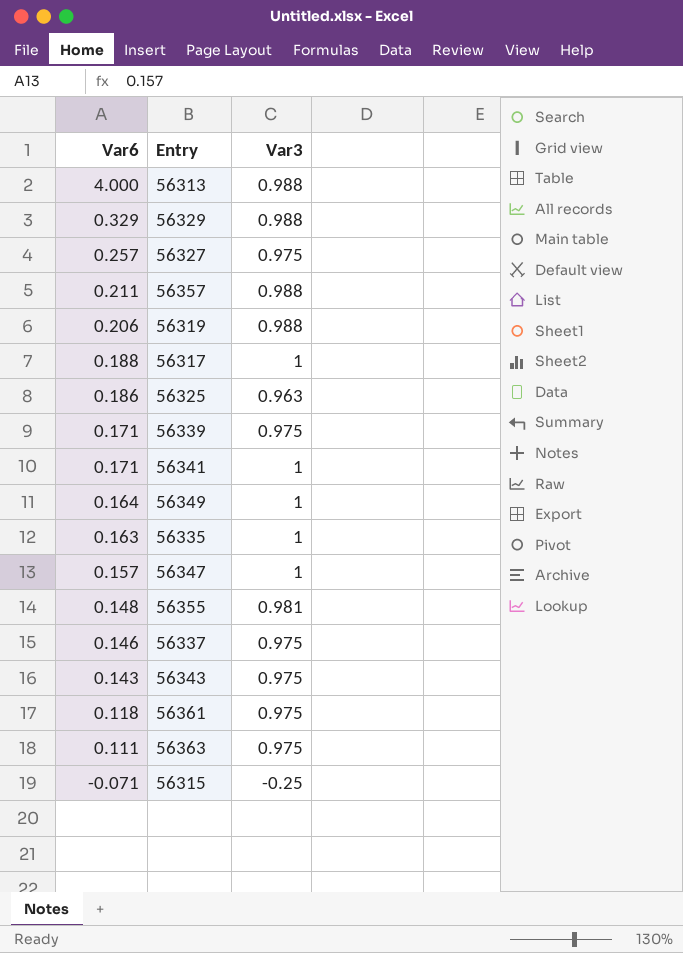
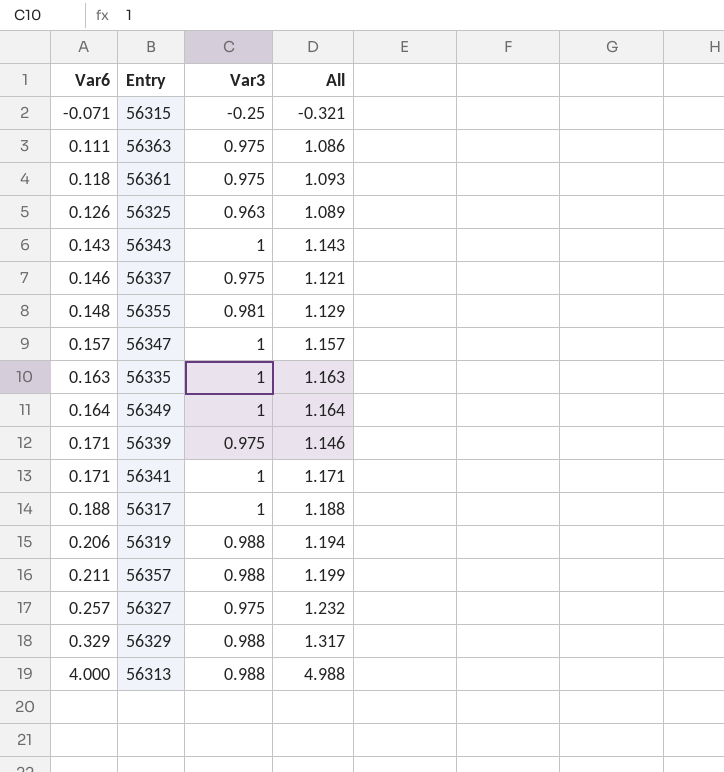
row order: Var6 descending -> Var6 ascending
column All | formula: none -> [Var6] + [Var3]
56325 | Var6: 0.186 -> 0.126
56343 | Var3: 0.975 -> 1

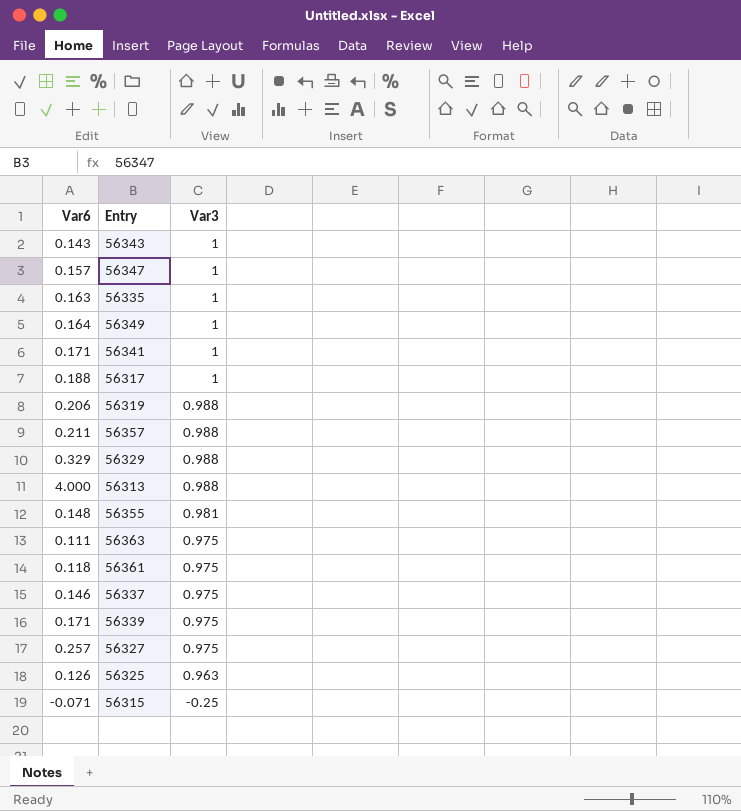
row order: Var6 ascending -> Var3 descending
column All | formula: [Var6] + [Var3] -> none

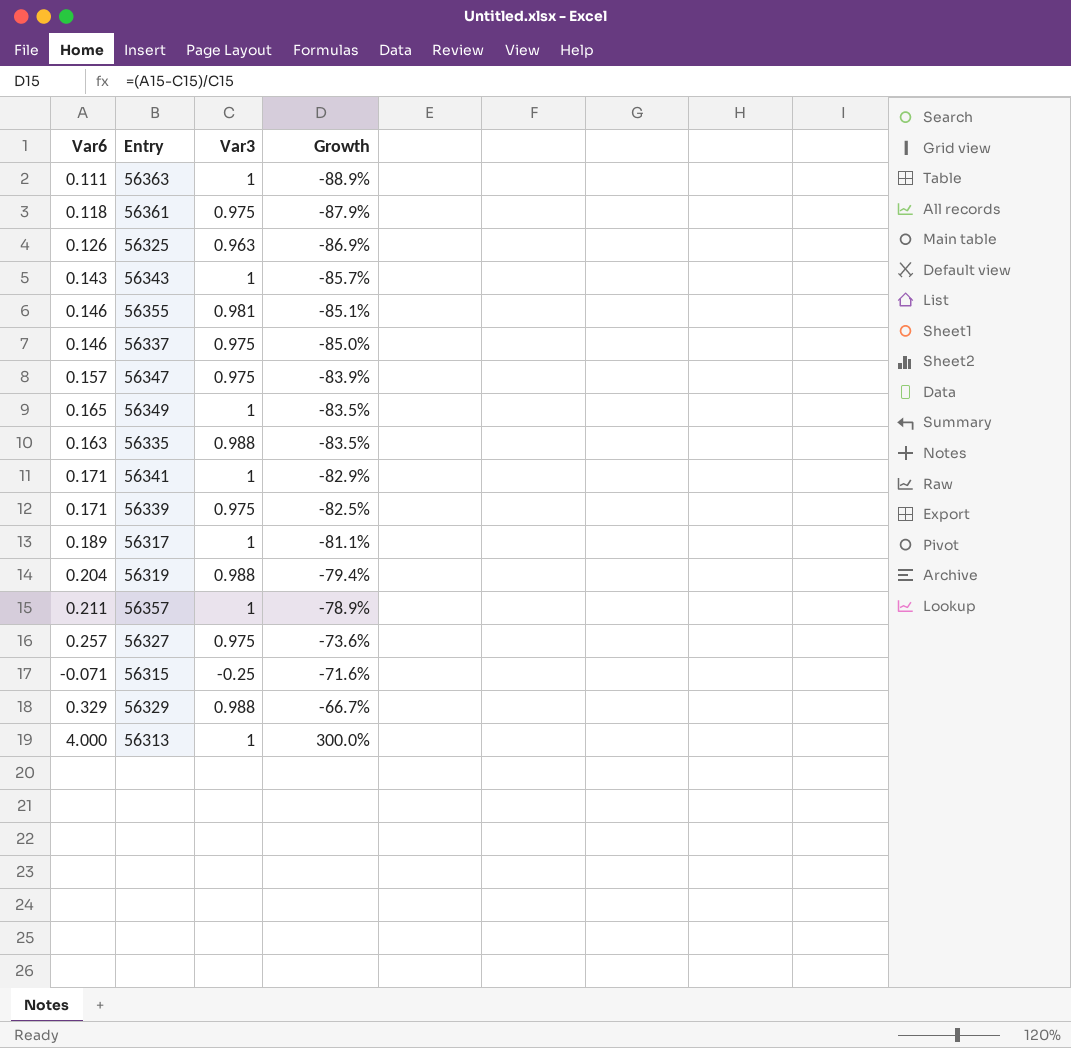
row order: Var3 descending -> Growth ascending
column Growth | formula: none -> ([Var6] - [Var3]) / [Var3]
56363 | Var3: 0.975 -> 1
56355 | Var6: 0.148 -> 0.146
56347 | Var3: 1 -> 0.975
56349 | Var6: 0.164 -> 0.165
56335 | Var3: 1 -> 0.988
56317 | Var6: 0.188 -> 0.189
56319 | Var6: 0.206 -> 0.204
56357 | Var3: 0.988 -> 1
56313 | Var3: 0.988 -> 1

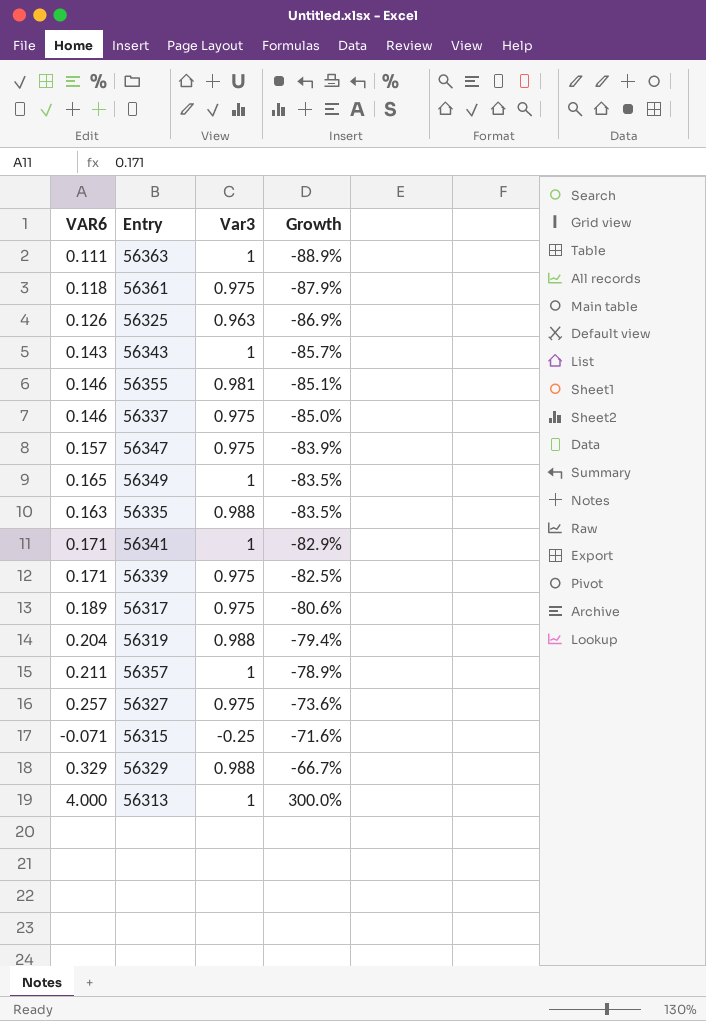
column name: Var6 -> VAR6
56317 | Var3: 1 -> 0.975
56317 | Growth: -81.1% -> -80.6%

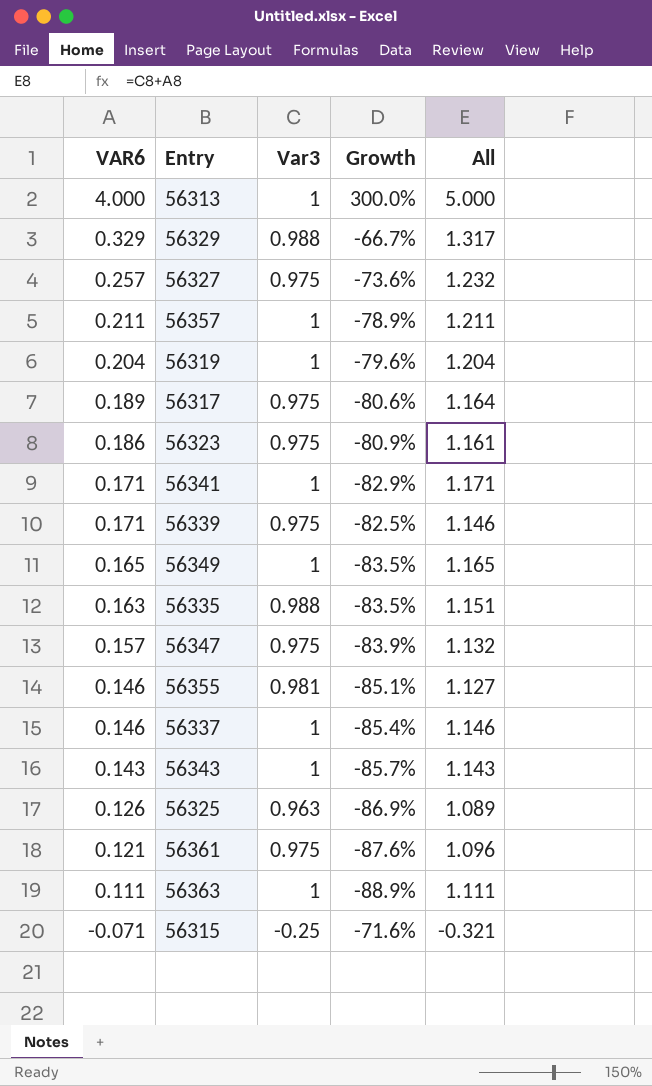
row order: Growth ascending -> VAR6 descending
column All | formula: none -> [VAR6] + [Var3]
56319 | Var3: 0.988 -> 1
56319 | Growth: -79.4% -> -79.6%
row 56323: none -> 0.186 | 0.975 | -80.9% | 1.161
56337 | Var3: 0.975 -> 1
56337 | Growth: -85.0% -> -85.4%
56361 | VAR6: 0.118 -> 0.121
56361 | Growth: -87.9% -> -87.6%

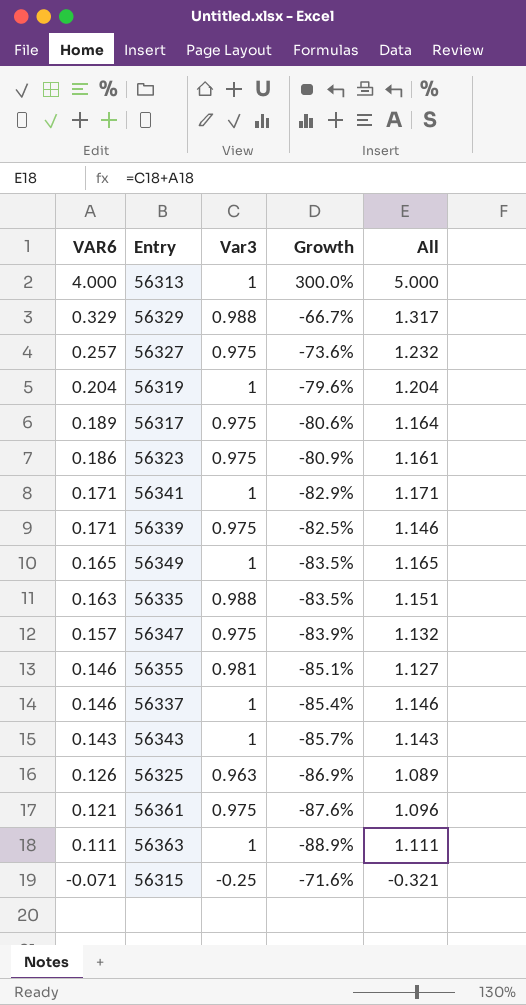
row 56357: 0.211 | 1 | -78.9% | 1.211 -> none

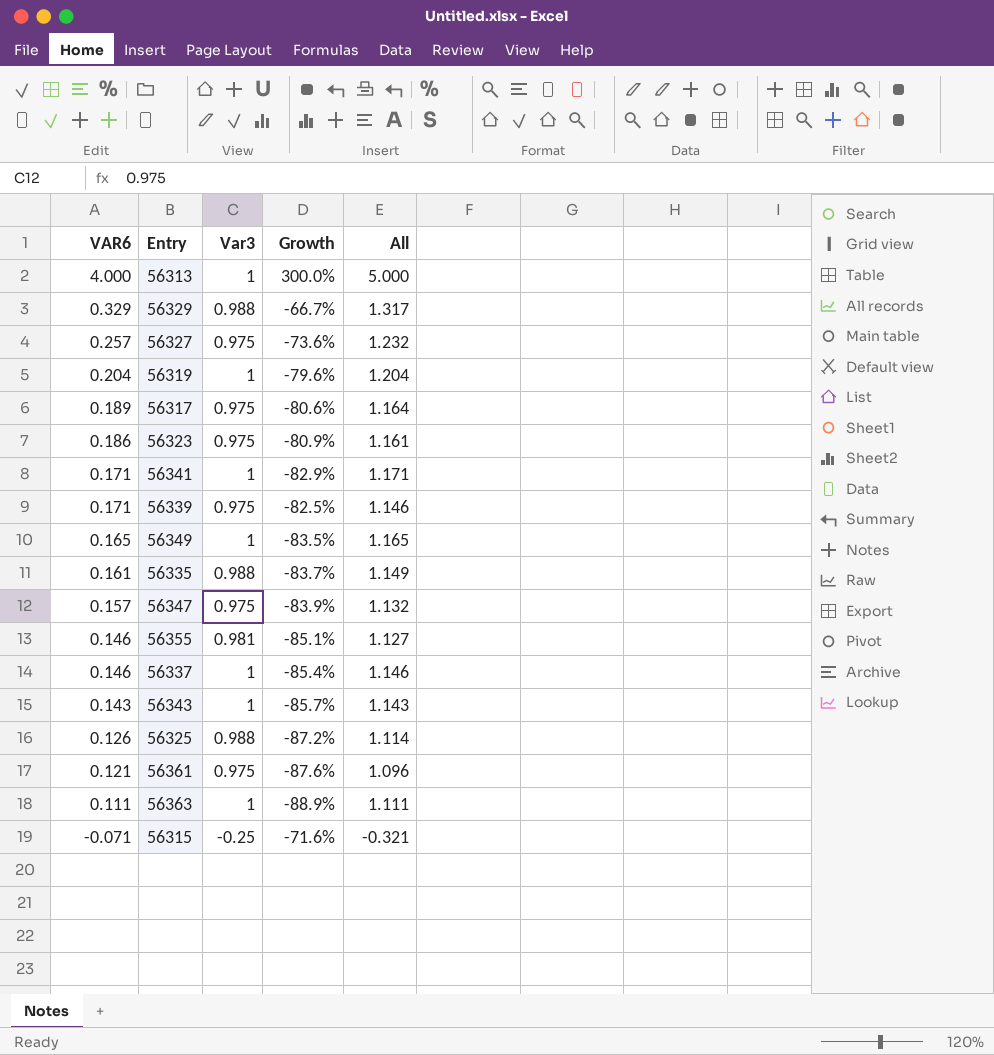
56335 | VAR6: 0.163 -> 0.161
56335 | Growth: -83.5% -> -83.7%
56335 | All: 1.151 -> 1.149
56325 | Var3: 0.963 -> 0.988
56325 | Growth: -86.9% -> -87.2%
56325 | All: 1.089 -> 1.114

